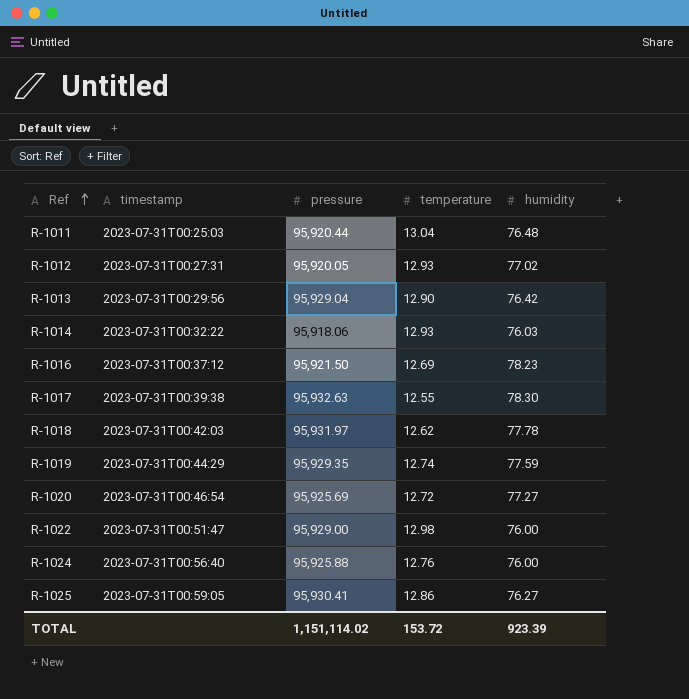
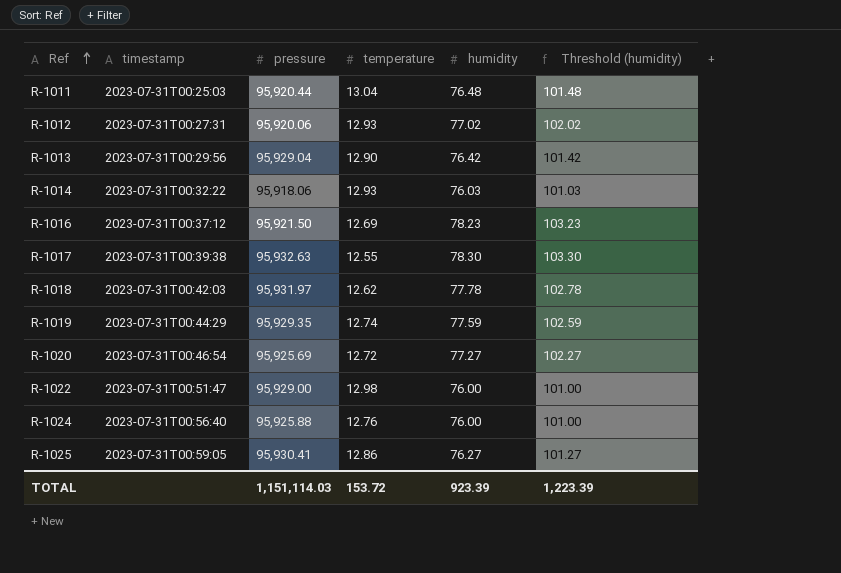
column Threshold (humidity) | formula: none -> [humidity] + 25
R-1012 | pressure: 95,920.05 -> 95,920.06
TOTAL | pressure: 1,151,114.02 -> 1,151,114.03

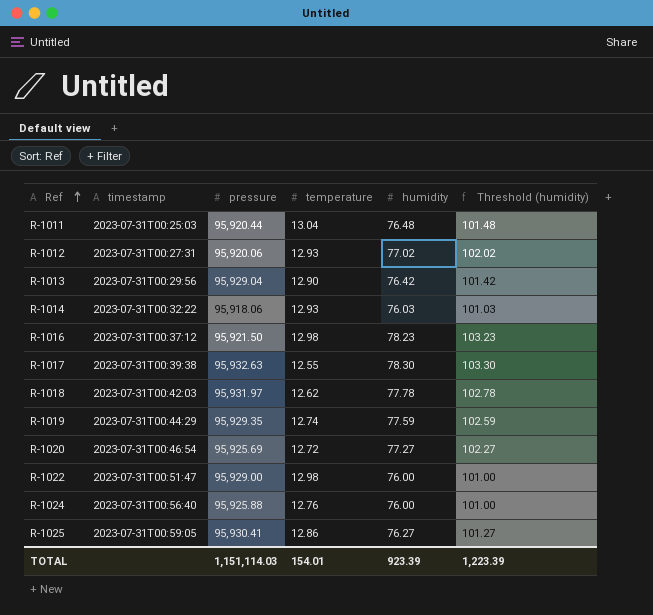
R-1016 | temperature: 12.69 -> 12.98
TOTAL | temperature: 153.72 -> 154.01

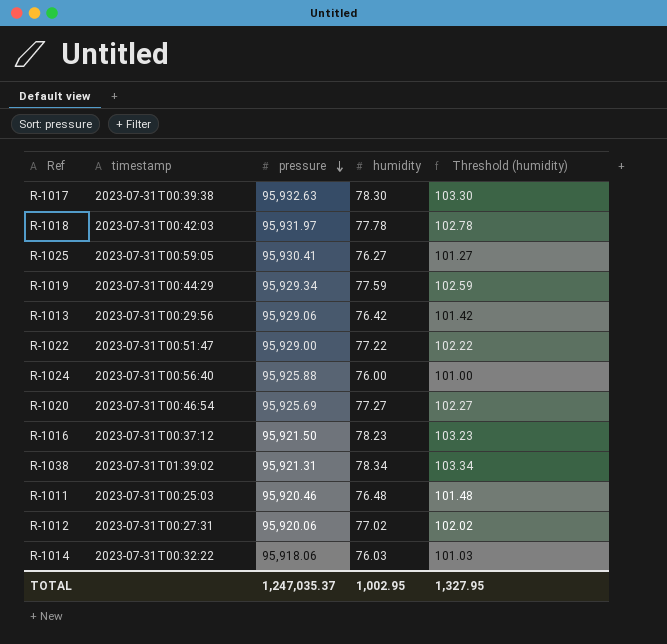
row order: Ref ascending -> pressure descending
column temperature | position: 4 -> none
R-1019 | pressure: 95,929.35 -> 95,929.34
R-1013 | pressure: 95,929.04 -> 95,929.06
R-1022 | humidity: 76.00 -> 77.22
R-1022 | Threshold (humidity): 101.00 -> 102.22
row R-1038: none -> 2023-07-31T01:39:02 | 95,921.31 | 78.34 | 103.34
R-1011 | pressure: 95,920.44 -> 95,920.46
TOTAL | pressure: 1,151,114.03 -> 1,247,035.37
TOTAL | humidity: 923.39 -> 1,002.95
TOTAL | Threshold (humidity): 1,223.39 -> 1,327.95

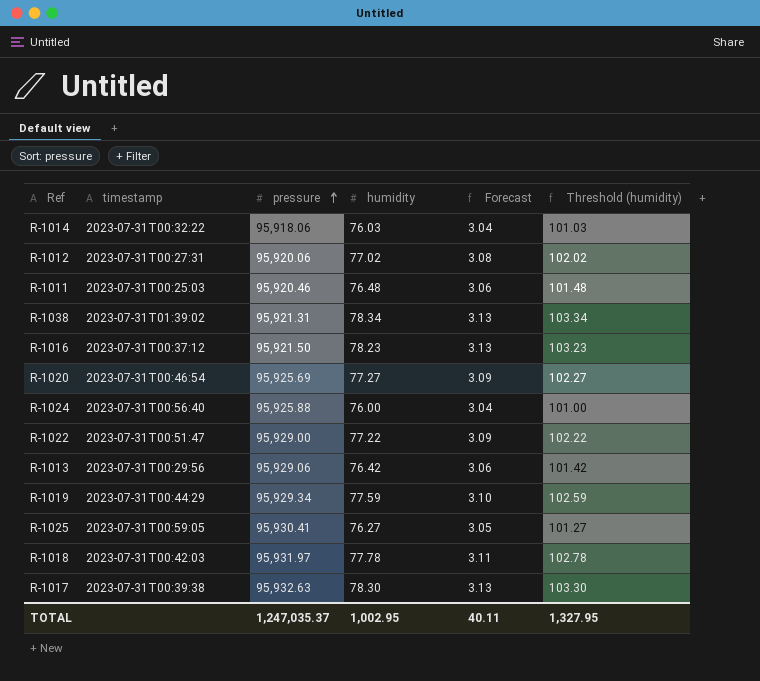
row order: pressure descending -> pressure ascending
column Forecast | formula: none -> [humidity] * 0.04

